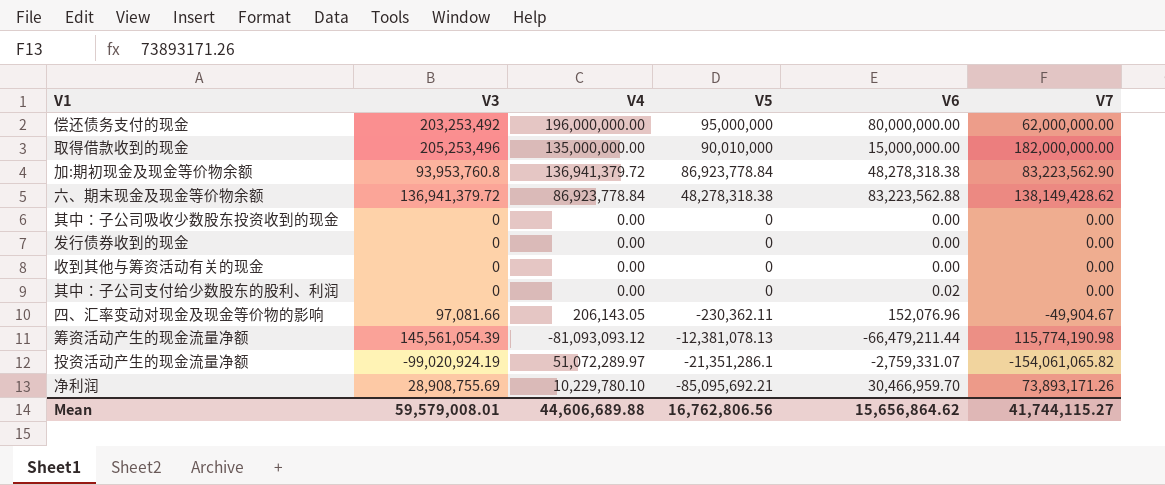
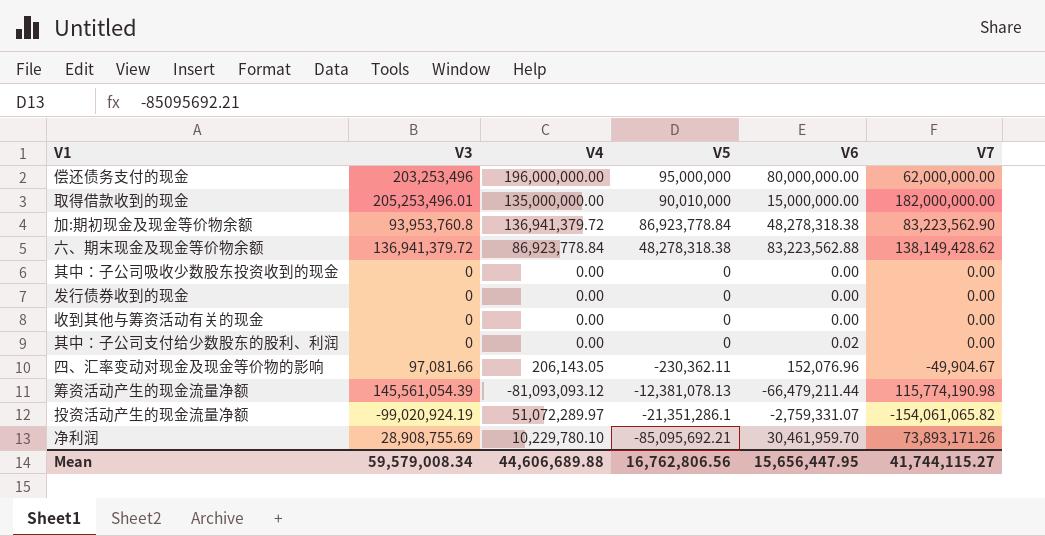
偿还债务支付的现金 | V3: 203,253,492 -> 203,253,496
取得借款收到的现金 | V3: 205,253,496 -> 205,253,496.01
净利润 | V6: 30,466,959.70 -> 30,461,959.70
Mean | V3: 59,579,008.01 -> 59,579,008.34
Mean | V6: 15,656,864.62 -> 15,656,447.95

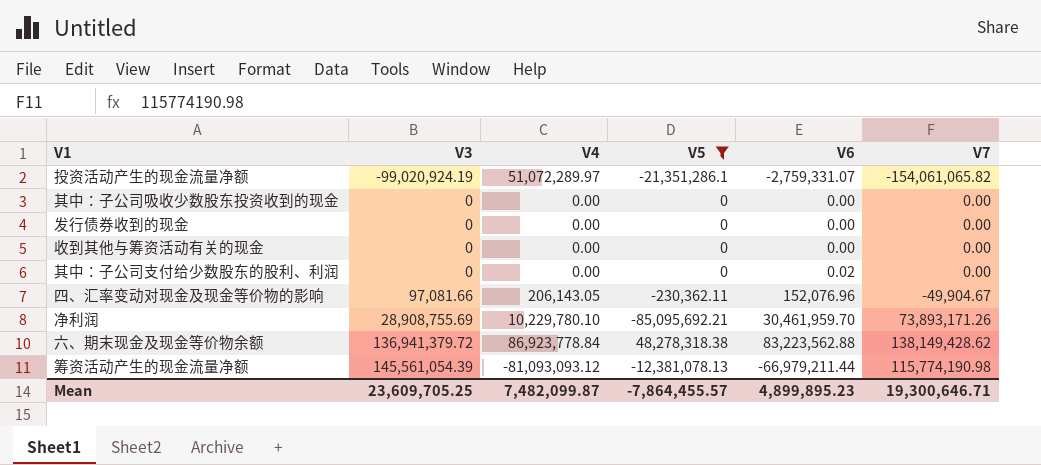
filter: none -> V5 <= 48,278,318.38
row order: V5 descending -> V3 ascending
筹资活动产生的现金流量净额 | V6: -66,479,211.44 -> -66,979,211.44
Mean | V3: 59,579,008.34 -> 23,609,705.25
Mean | V4: 44,606,689.88 -> 7,482,099.87
Mean | V5: 16,762,806.56 -> -7,864,455.57
Mean | V6: 15,656,447.95 -> 4,899,895.23
Mean | V7: 41,744,115.27 -> 19,300,646.71

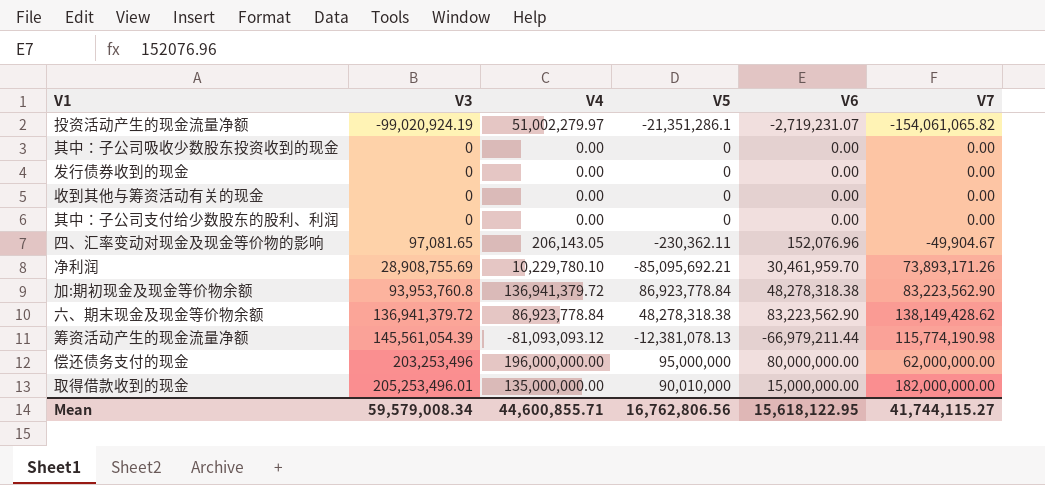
filter: V5 <= 48,278,318.38 -> none
投资活动产生的现金流量净额 | V4: 51,072,289.97 -> 51,002,279.97
投资活动产生的现金流量净额 | V6: -2,759,331.07 -> -2,719,231.07
其中：子公司支付给少数股东的股利、利润 | V6: 0.02 -> 0.00
四、汇率变动对现金及现金等价物的影响 | V3: 97,081.66 -> 97,081.65
六、期末现金及现金等价物余额 | V6: 83,223,562.88 -> 83,223,562.90
Mean | V3: 23,609,705.25 -> 59,579,008.34
Mean | V4: 7,482,099.87 -> 44,600,855.71
Mean | V5: -7,864,455.57 -> 16,762,806.56
Mean | V6: 4,899,895.23 -> 15,618,122.95
Mean | V7: 19,300,646.71 -> 41,744,115.27

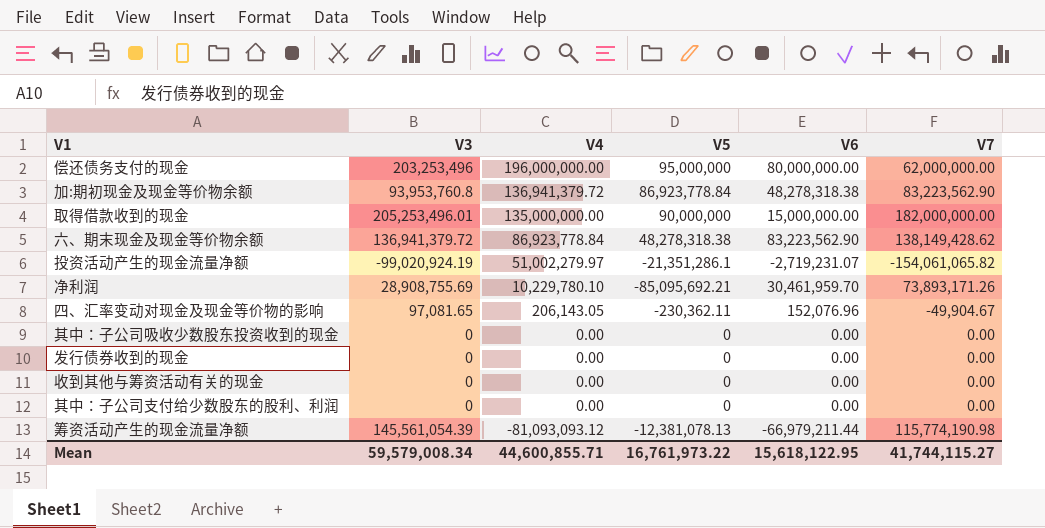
row order: V3 ascending -> V4 descending
取得借款收到的现金 | V5: 90,010,000 -> 90,000,000
Mean | V5: 16,762,806.56 -> 16,761,973.22

